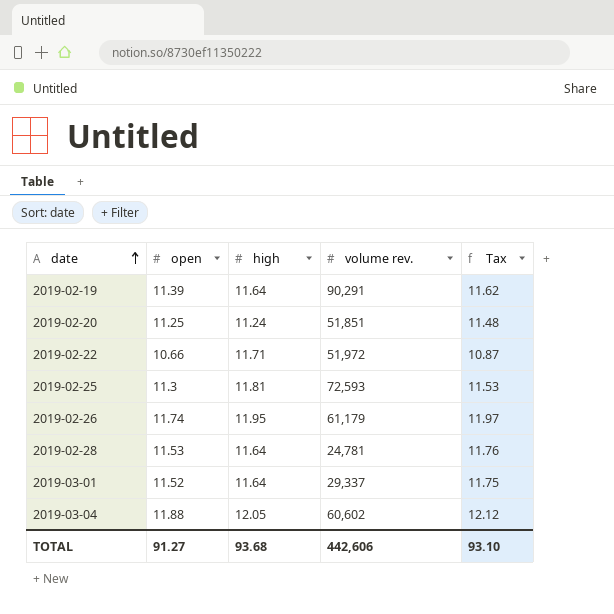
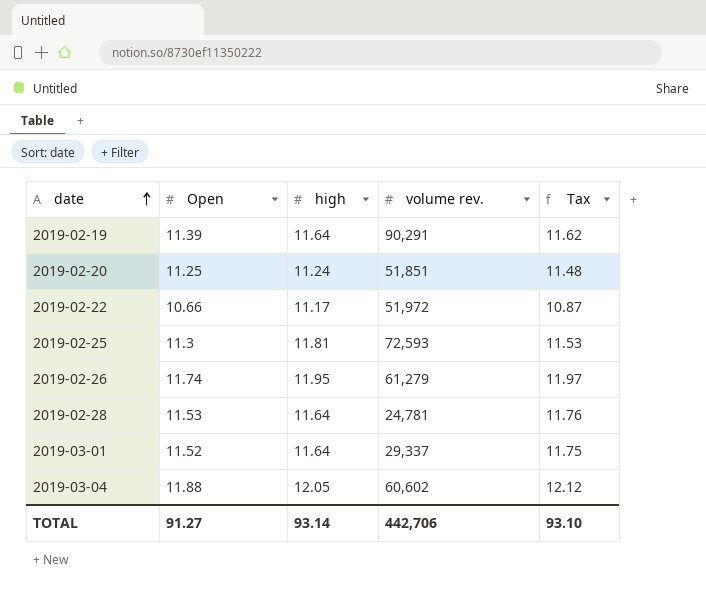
column name: open -> Open
2019-02-22 | high: 11.71 -> 11.17
2019-02-26 | volume rev.: 61,179 -> 61,279
TOTAL | high: 93.68 -> 93.14
TOTAL | volume rev.: 442,606 -> 442,706

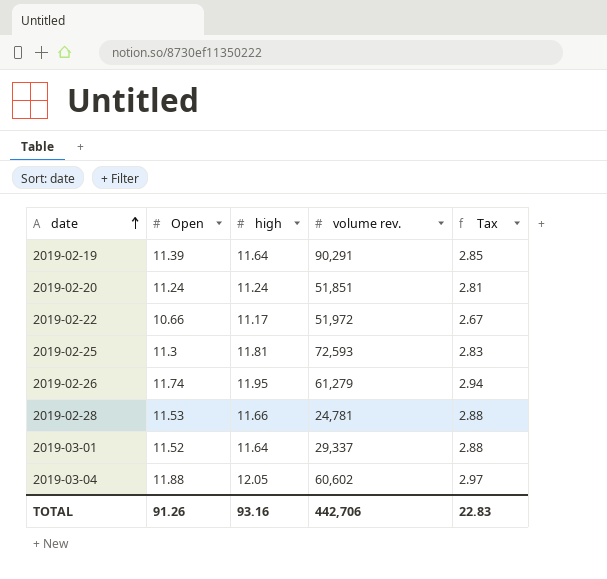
column Tax | formula: [Open] * 1.02 -> [Open] * 0.25
2019-02-20 | Open: 11.25 -> 11.24
2019-02-28 | high: 11.64 -> 11.66
TOTAL | Open: 91.27 -> 91.26
TOTAL | high: 93.14 -> 93.16
TOTAL | Tax: 93.10 -> 22.83

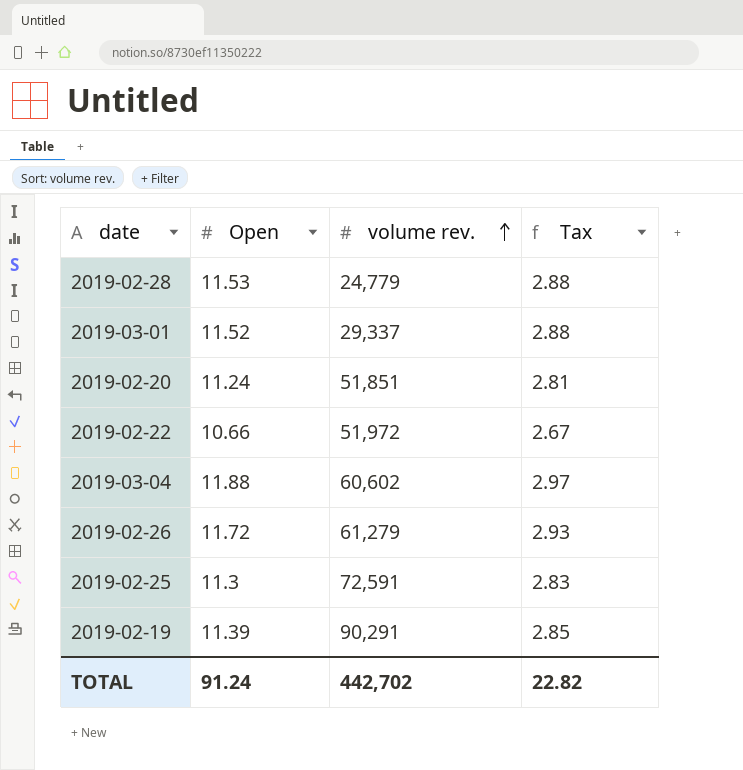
row order: date ascending -> volume rev. ascending
column high | position: 3 -> none
2019-02-28 | volume rev.: 24,781 -> 24,779
2019-02-26 | Open: 11.74 -> 11.72
2019-02-26 | Tax: 2.94 -> 2.93
2019-02-25 | volume rev.: 72,593 -> 72,591
TOTAL | Open: 91.26 -> 91.24
TOTAL | volume rev.: 442,706 -> 442,702
TOTAL | Tax: 22.83 -> 22.82

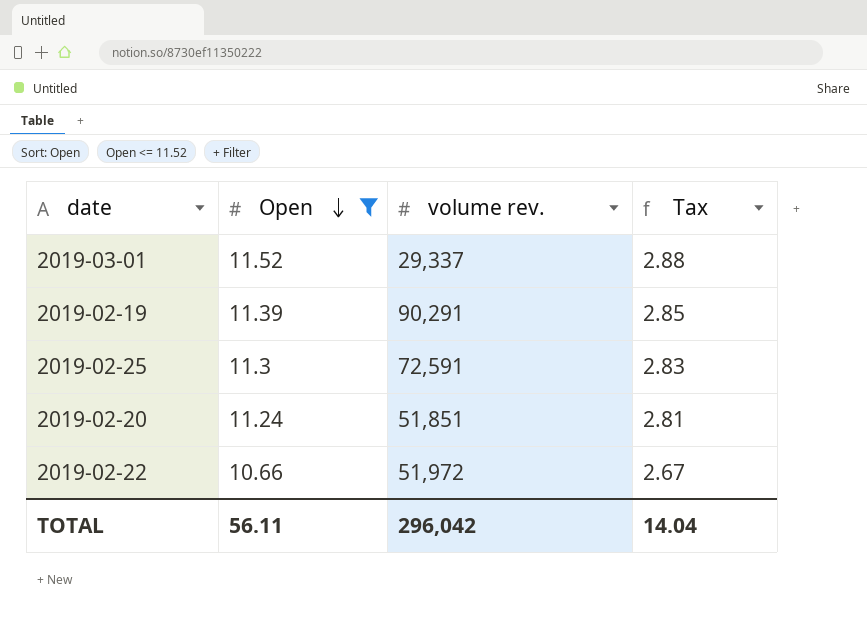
filter: none -> Open <= 11.52
row order: volume rev. ascending -> Open descending
TOTAL | Open: 91.24 -> 56.11
TOTAL | volume rev.: 442,702 -> 296,042
TOTAL | Tax: 22.82 -> 14.04

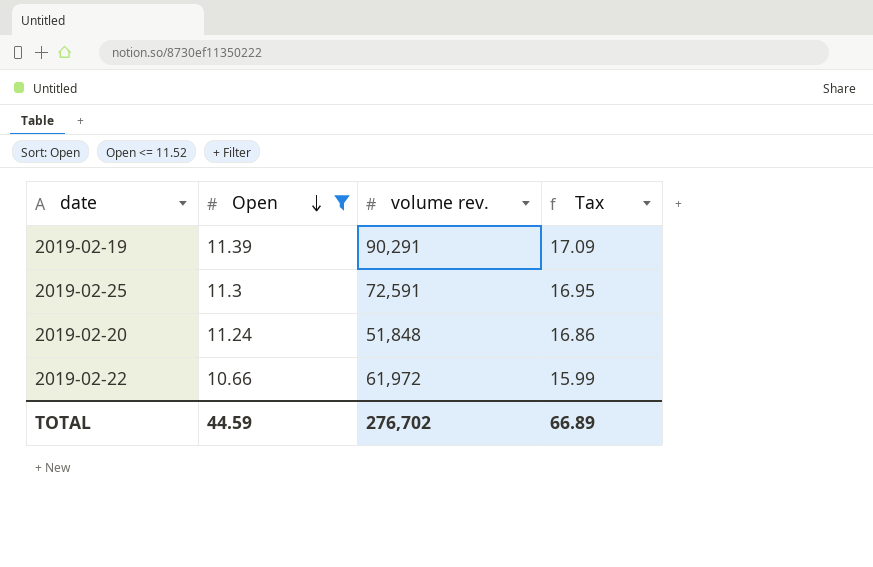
column Tax | formula: [Open] * 0.25 -> [Open] * 1.5
row 2019-03-01: 11.52 | 29,337 | 2.88 -> none
2019-02-20 | volume rev.: 51,851 -> 51,848
2019-02-22 | volume rev.: 51,972 -> 61,972
TOTAL | Open: 56.11 -> 44.59
TOTAL | volume rev.: 296,042 -> 276,702
TOTAL | Tax: 14.04 -> 66.89

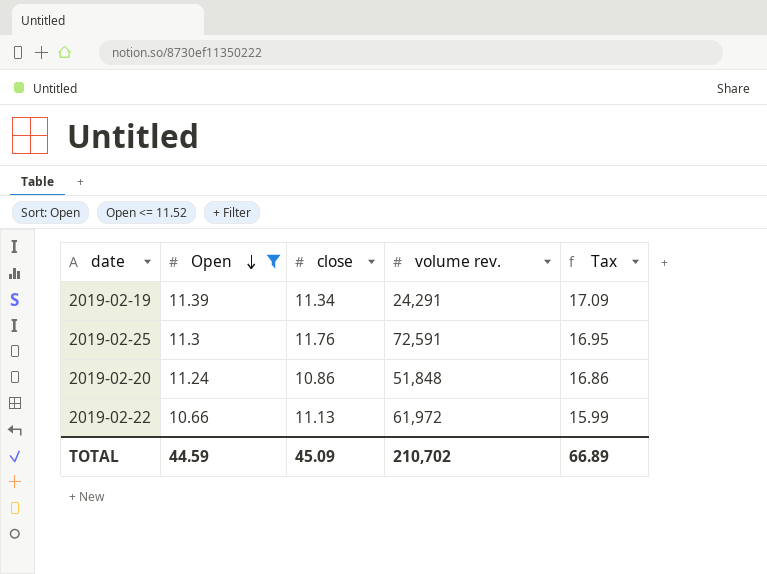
column close | position: none -> 3
2019-02-19 | volume rev.: 90,291 -> 24,291
TOTAL | volume rev.: 276,702 -> 210,702

